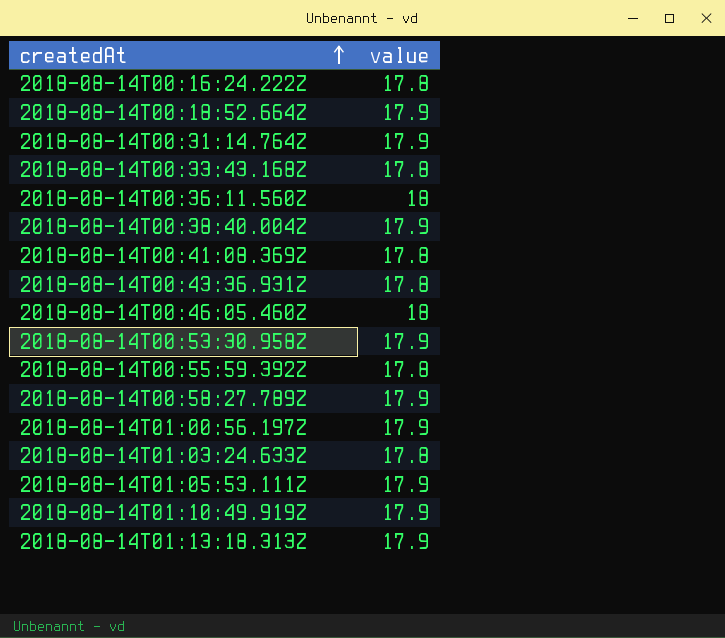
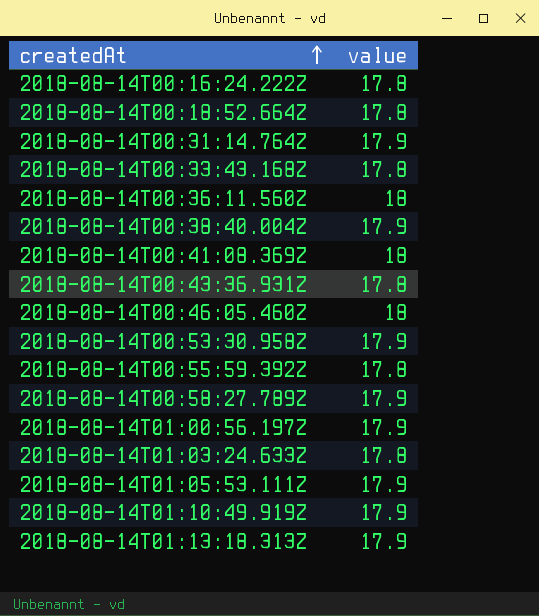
2018-08-14T00:18:52.664Z | value: 17.9 -> 17.8
2018-08-14T00:41:08.369Z | value: 17.8 -> 18

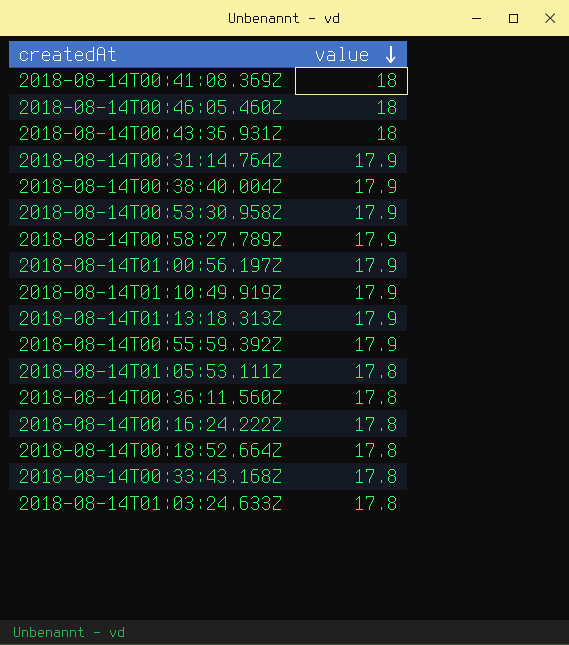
row order: createdAt ascending -> value descending
2018-08-14T00:43:36.931Z | value: 17.8 -> 18
2018-08-14T00:55:59.392Z | value: 17.8 -> 17.9
2018-08-14T01:05:53.111Z | value: 17.9 -> 17.8
2018-08-14T00:36:11.560Z | value: 18 -> 17.8

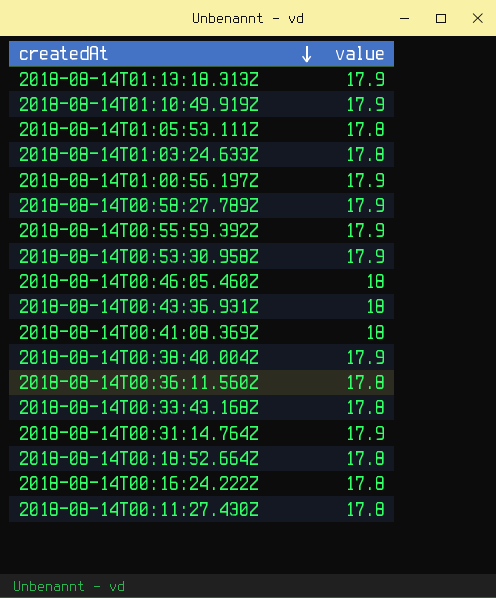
row order: value descending -> createdAt descending
row 2018-08-14T00:11:27.430Z: none -> 17.8

